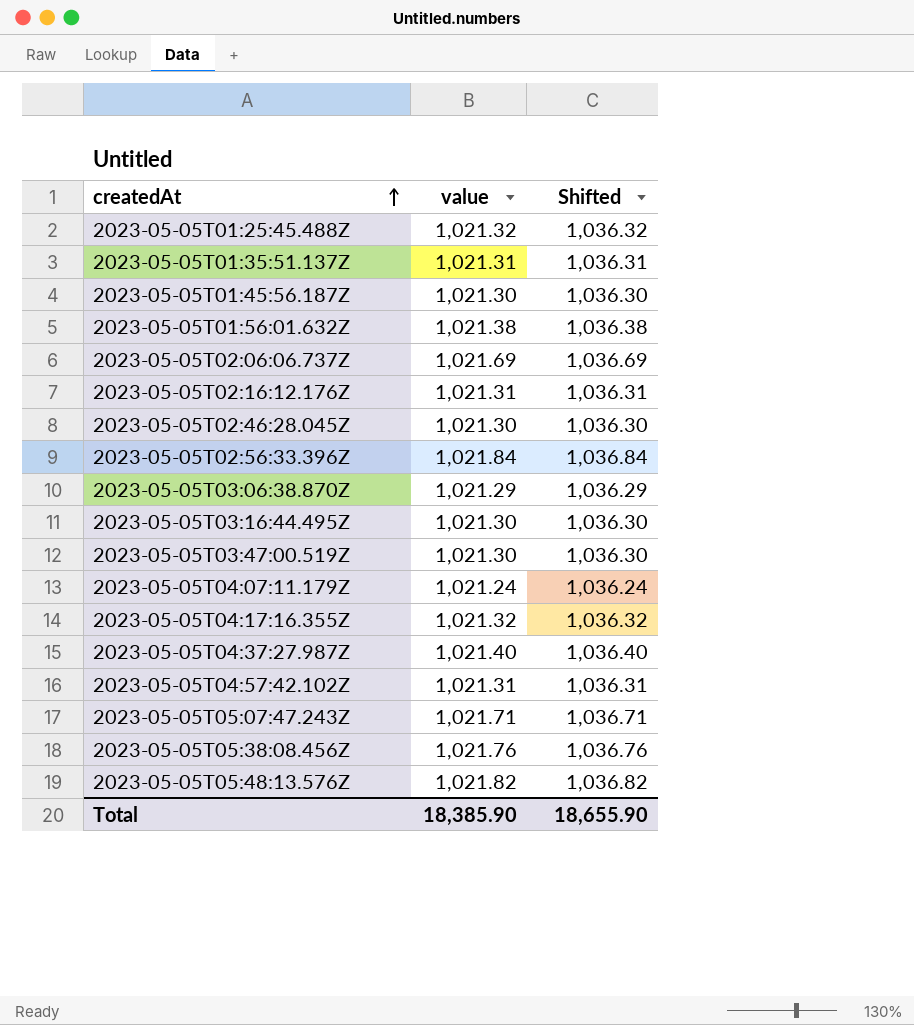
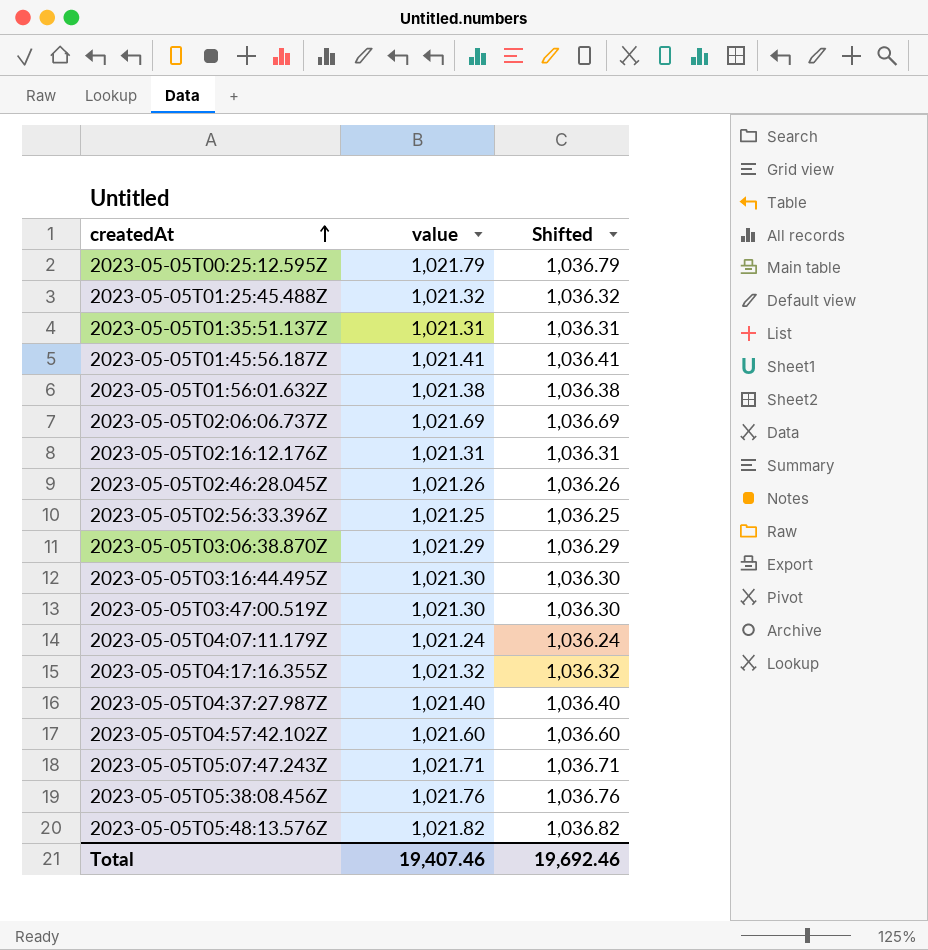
row 2023-05-05T00:25:12.595Z: none -> 1,021.79 | 1,036.79
2023-05-05T01:45:56.187Z | value: 1,021.30 -> 1,021.41
2023-05-05T01:45:56.187Z | Shifted: 1,036.30 -> 1,036.41
2023-05-05T02:46:28.045Z | value: 1,021.30 -> 1,021.26
2023-05-05T02:46:28.045Z | Shifted: 1,036.30 -> 1,036.26
2023-05-05T02:56:33.396Z | value: 1,021.84 -> 1,021.25
2023-05-05T02:56:33.396Z | Shifted: 1,036.84 -> 1,036.25
2023-05-05T04:57:42.102Z | value: 1,021.31 -> 1,021.60
2023-05-05T04:57:42.102Z | Shifted: 1,036.31 -> 1,036.60
Total | value: 18,385.90 -> 19,407.46
Total | Shifted: 18,655.90 -> 19,692.46

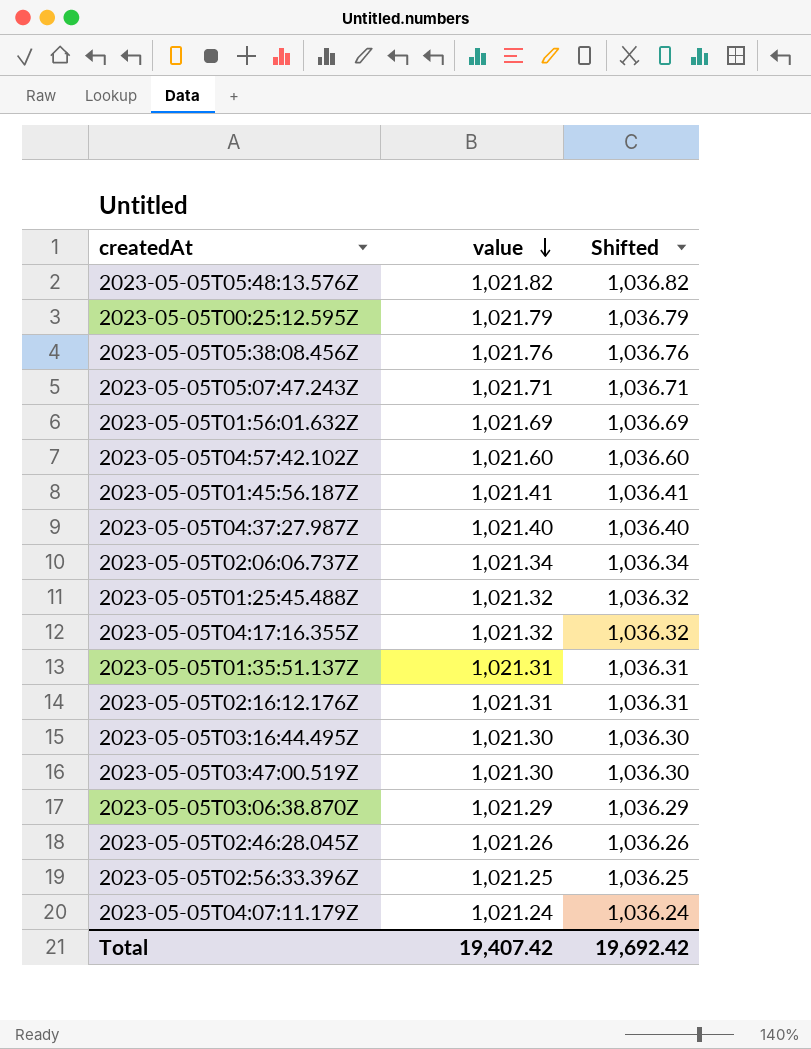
row order: createdAt ascending -> value descending
2023-05-05T01:56:01.632Z | value: 1,021.38 -> 1,021.69
2023-05-05T01:56:01.632Z | Shifted: 1,036.38 -> 1,036.69
2023-05-05T02:06:06.737Z | value: 1,021.69 -> 1,021.34
2023-05-05T02:06:06.737Z | Shifted: 1,036.69 -> 1,036.34
Total | value: 19,407.46 -> 19,407.42
Total | Shifted: 19,692.46 -> 19,692.42

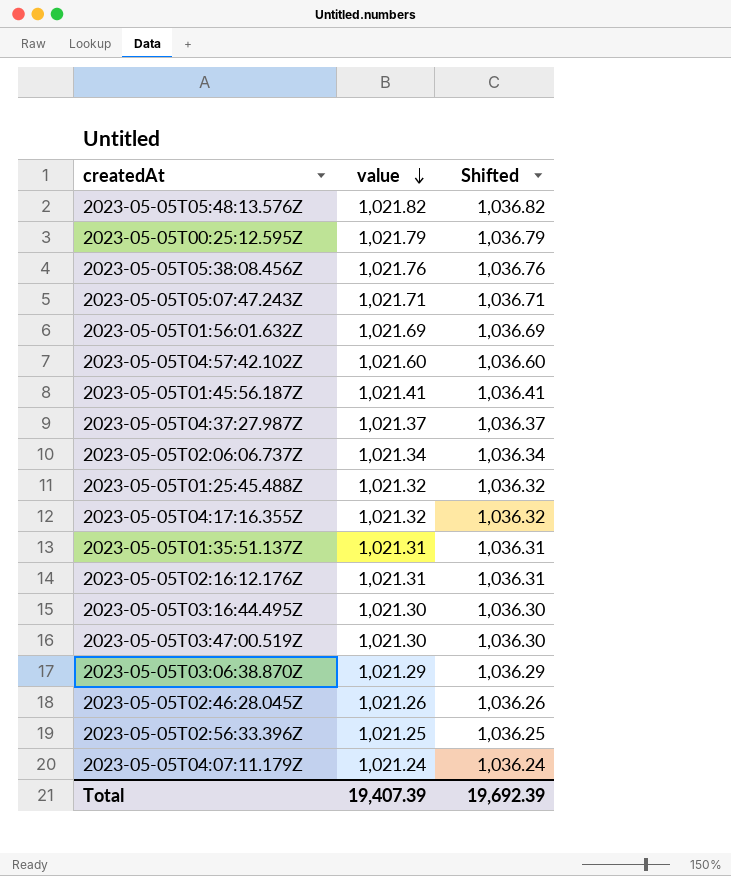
2023-05-05T04:37:27.987Z | value: 1,021.40 -> 1,021.37
2023-05-05T04:37:27.987Z | Shifted: 1,036.40 -> 1,036.37
Total | value: 19,407.42 -> 19,407.39
Total | Shifted: 19,692.42 -> 19,692.39

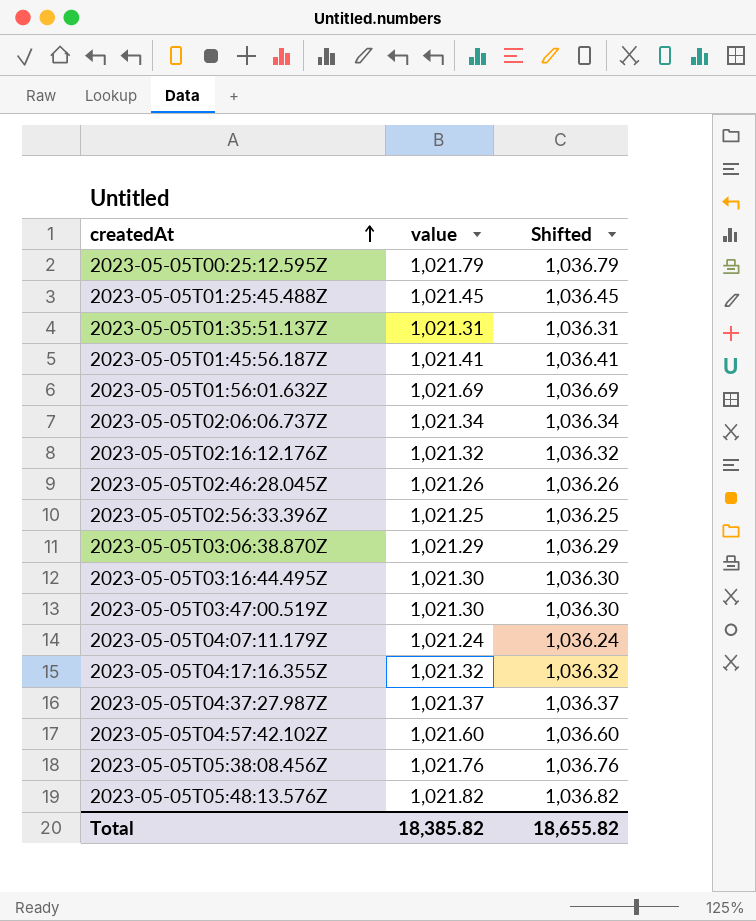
row order: value descending -> createdAt ascending
row 2023-05-05T05:07:47.243Z: 1,021.71 | 1,036.71 -> none
2023-05-05T01:25:45.488Z | value: 1,021.32 -> 1,021.45
2023-05-05T01:25:45.488Z | Shifted: 1,036.32 -> 1,036.45
2023-05-05T02:16:12.176Z | value: 1,021.31 -> 1,021.32
2023-05-05T02:16:12.176Z | Shifted: 1,036.31 -> 1,036.32
Total | value: 19,407.39 -> 18,385.82
Total | Shifted: 19,692.39 -> 18,655.82

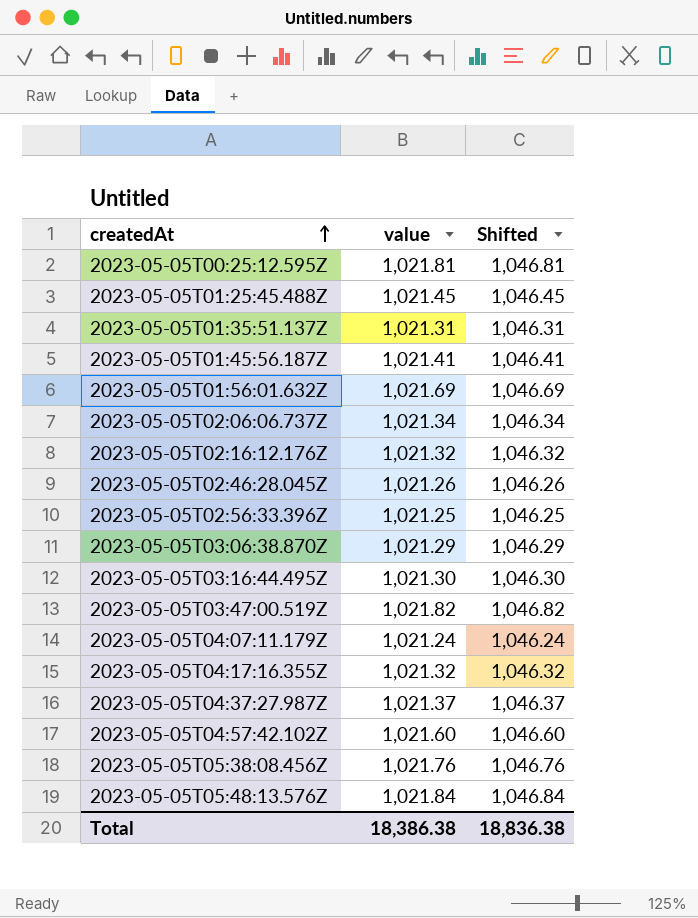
column Shifted | formula: [value] + 15 -> [value] + 25
2023-05-05T00:25:12.595Z | value: 1,021.79 -> 1,021.81
2023-05-05T03:47:00.519Z | value: 1,021.30 -> 1,021.82
2023-05-05T05:48:13.576Z | value: 1,021.82 -> 1,021.84
Total | value: 18,385.82 -> 18,386.38
Total | Shifted: 18,655.82 -> 18,836.38

